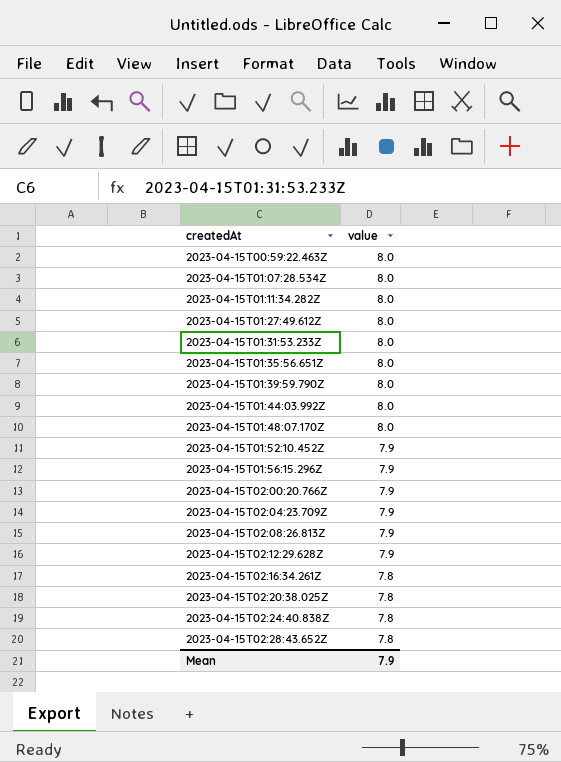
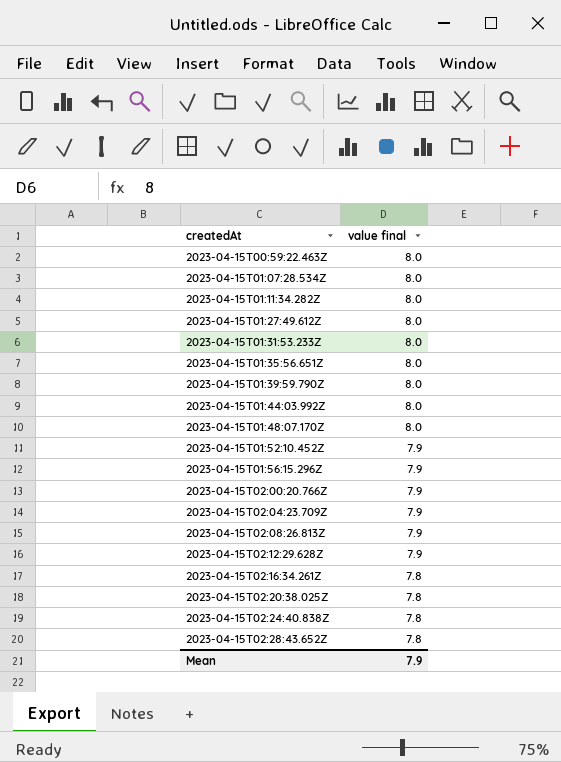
column name: value -> value final

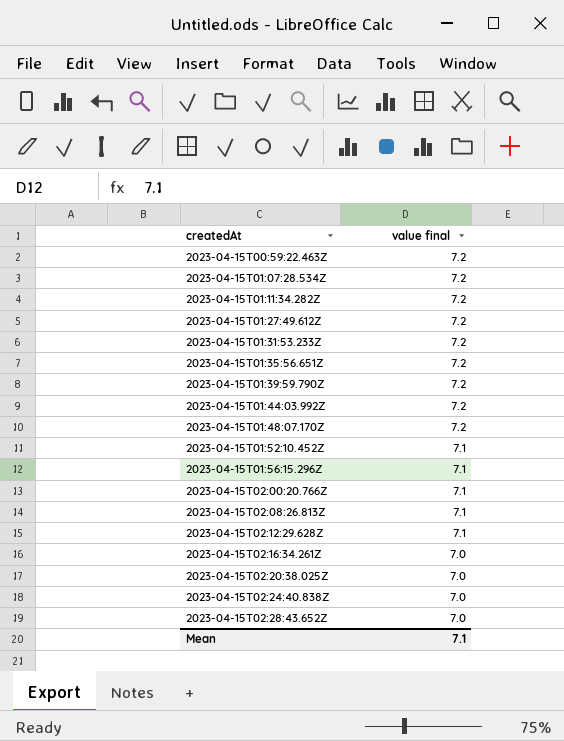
row 2023-04-15T02:04:23.709Z: 7.9 -> none
2023-04-15T00:59:22.463Z | value final: 8.0 -> 7.2
2023-04-15T01:07:28.534Z | value final: 8.0 -> 7.2
2023-04-15T01:11:34.282Z | value final: 8.0 -> 7.2
2023-04-15T01:27:49.612Z | value final: 8.0 -> 7.2
2023-04-15T01:31:53.233Z | value final: 8.0 -> 7.2
2023-04-15T01:35:56.651Z | value final: 8.0 -> 7.2
2023-04-15T01:39:59.790Z | value final: 8.0 -> 7.2
2023-04-15T01:44:03.992Z | value final: 8.0 -> 7.2
2023-04-15T01:48:07.170Z | value final: 8.0 -> 7.2
2023-04-15T01:52:10.452Z | value final: 7.9 -> 7.1
2023-04-15T01:56:15.296Z | value final: 7.9 -> 7.1
2023-04-15T02:00:20.766Z | value final: 7.9 -> 7.1
2023-04-15T02:08:26.813Z | value final: 7.9 -> 7.1
2023-04-15T02:12:29.628Z | value final: 7.9 -> 7.1
2023-04-15T02:16:34.261Z | value final: 7.8 -> 7.0
2023-04-15T02:20:38.025Z | value final: 7.8 -> 7.0
2023-04-15T02:24:40.838Z | value final: 7.8 -> 7.0
2023-04-15T02:28:43.652Z | value final: 7.8 -> 7.0
Mean | value final: 7.9 -> 7.1

